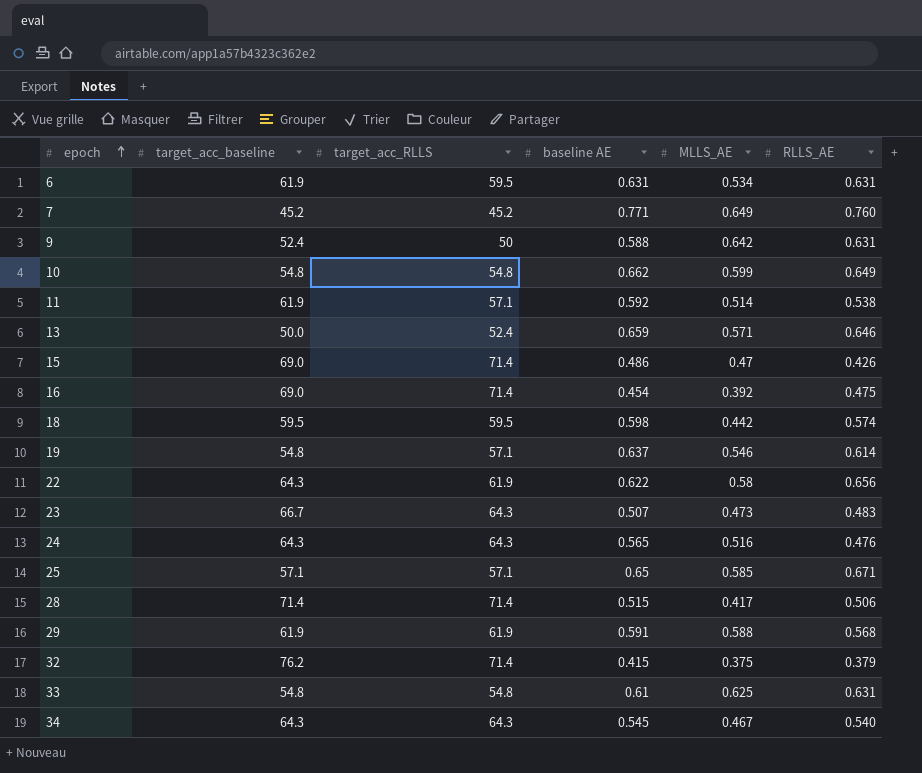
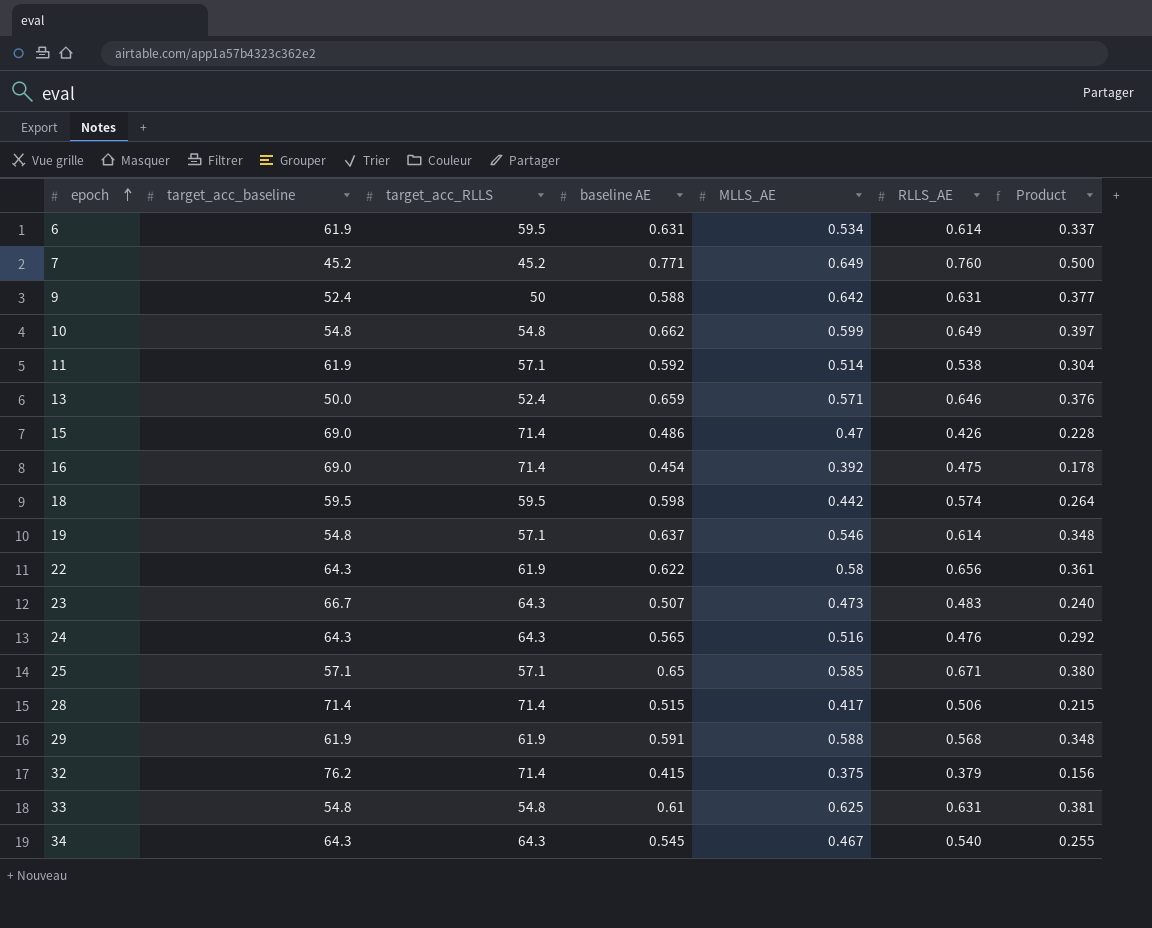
column Product | formula: none -> [baseline AE] * [MLLS_AE]
6 | RLLS_AE: 0.631 -> 0.614

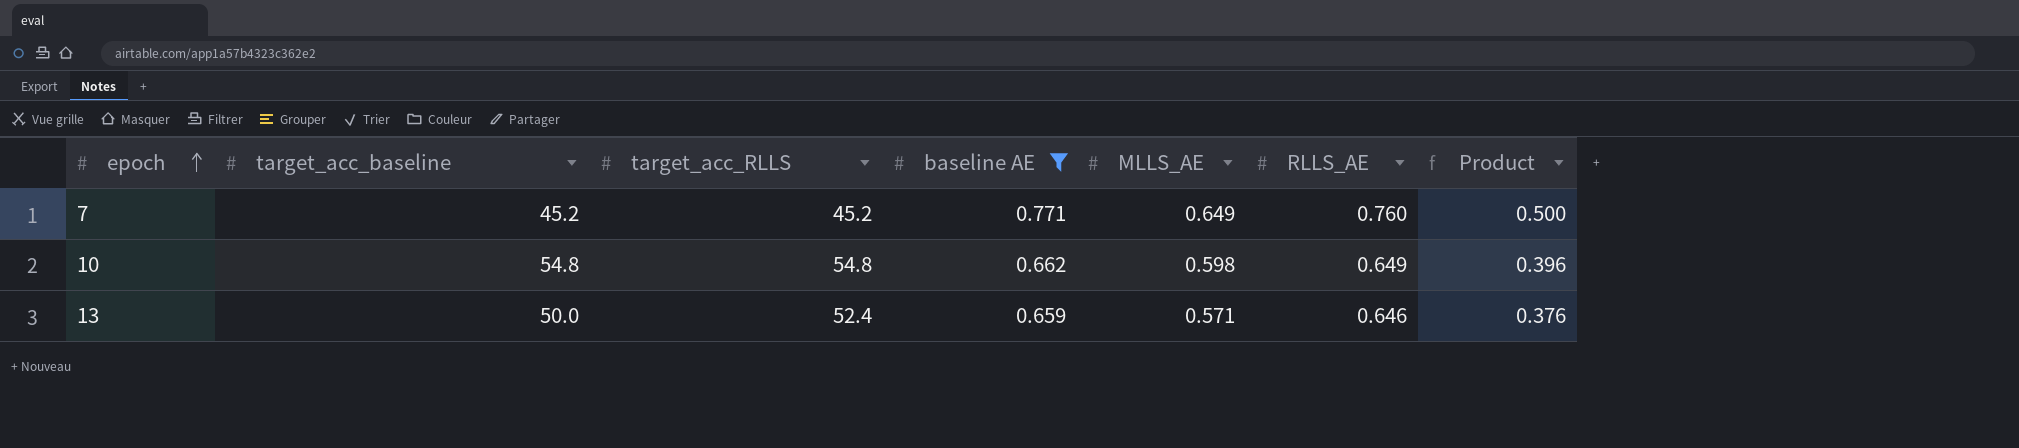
filter: none -> baseline AE >= 0.659
10 | MLLS_AE: 0.599 -> 0.598
10 | Product: 0.397 -> 0.396

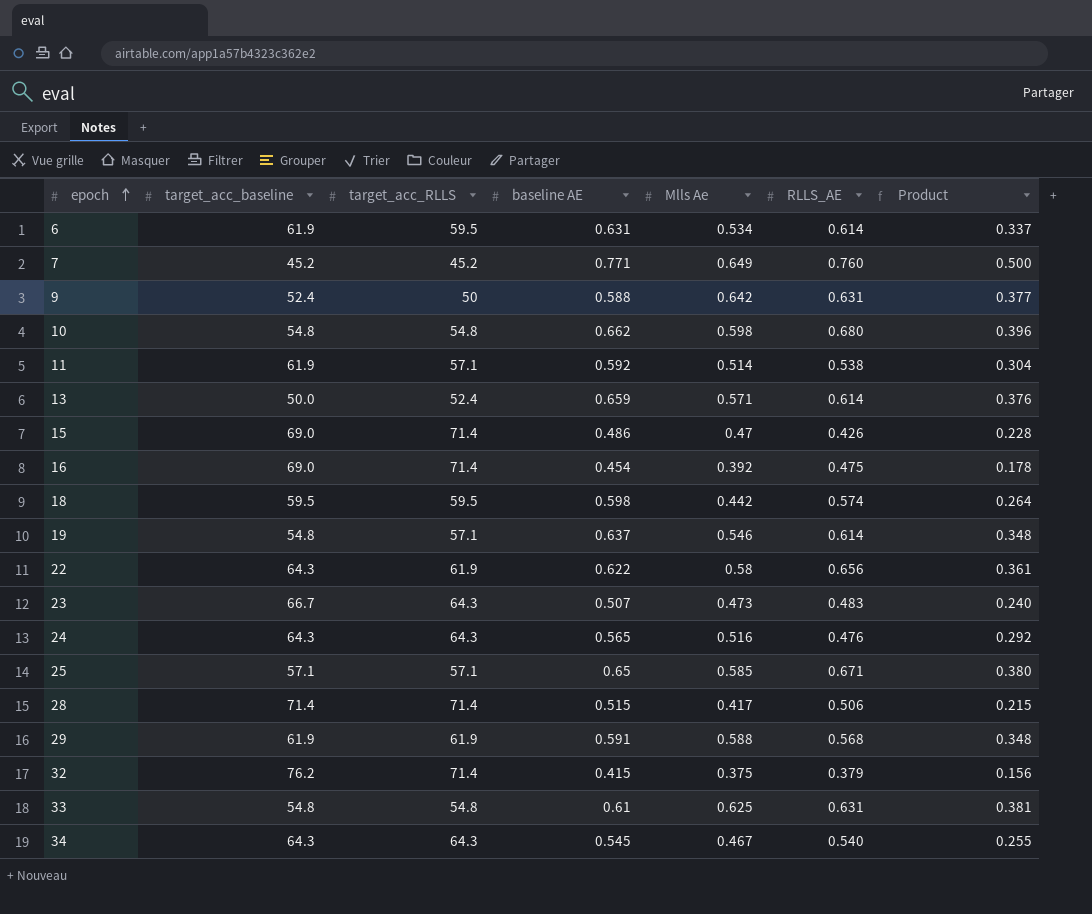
filter: baseline AE >= 0.659 -> none
column name: MLLS_AE -> Mlls Ae
10 | RLLS_AE: 0.649 -> 0.680
13 | RLLS_AE: 0.646 -> 0.614

